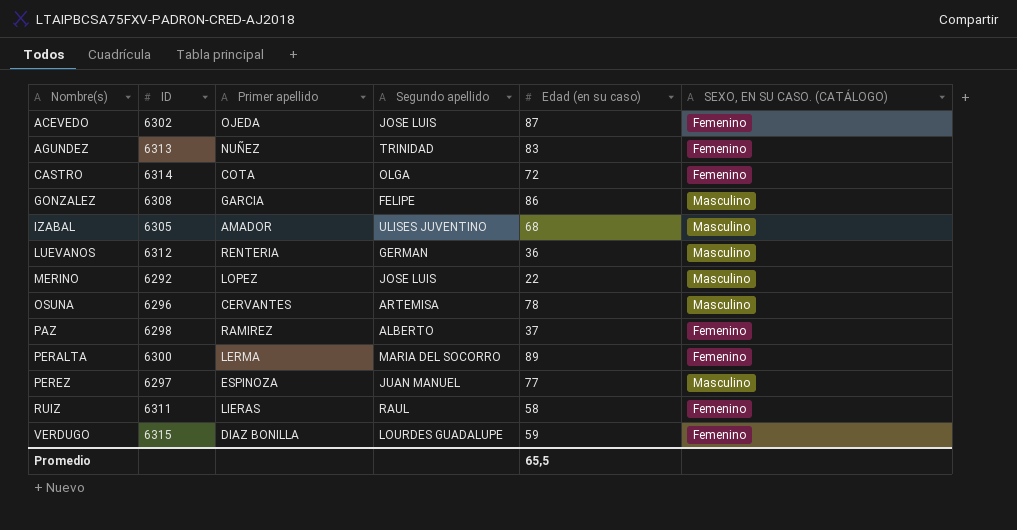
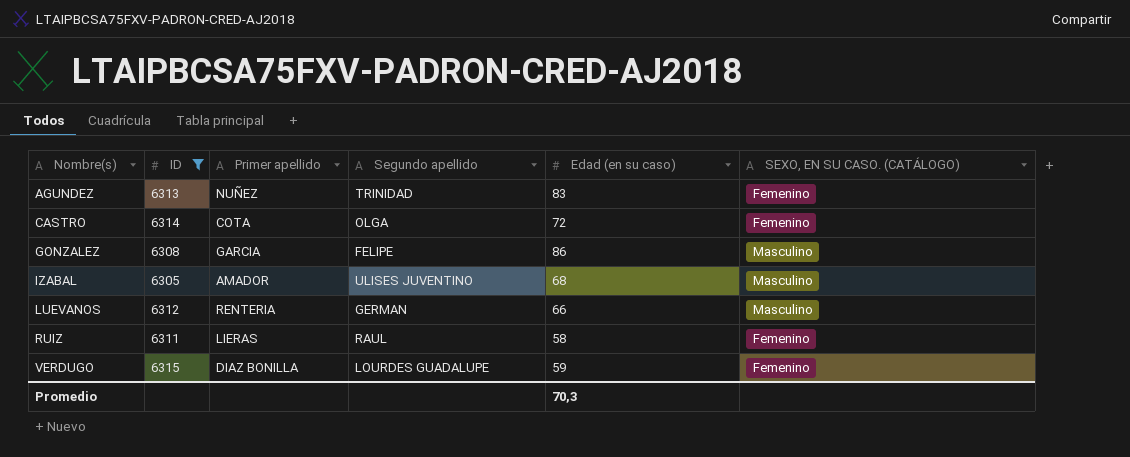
filter: none -> ID >= 6305
LUEVANOS | Edad (en su caso): 36 -> 66
Promedio | Edad (en su caso): 65,5 -> 70,3

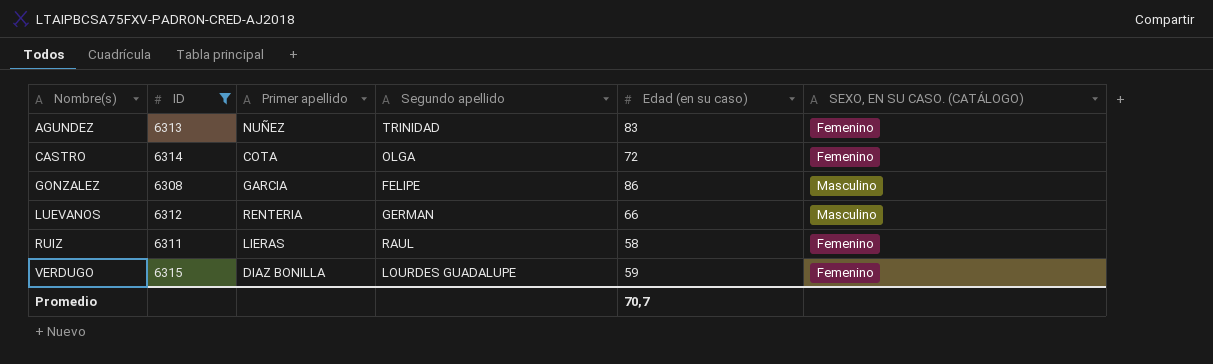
row IZABAL: 6305 | AMADOR | ULISES JUVENTINO | 68 | Masculino -> none
Promedio | Edad (en su caso): 70,3 -> 70,7

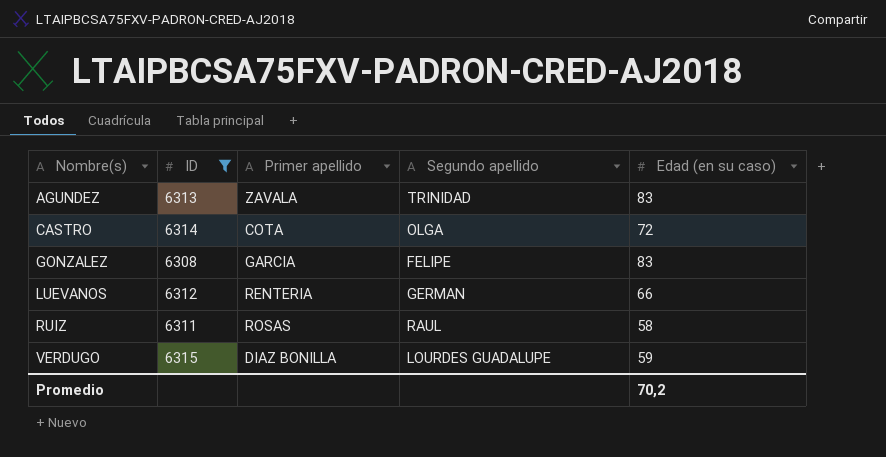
column SEXO, EN SU CASO. (CATÁLOGO) | position: 6 -> none
AGUNDEZ | Primer apellido: NUÑEZ -> ZAVALA
GONZALEZ | Edad (en su caso): 86 -> 83
RUIZ | Primer apellido: LIERAS -> ROSAS
Promedio | Edad (en su caso): 70,7 -> 70,2

